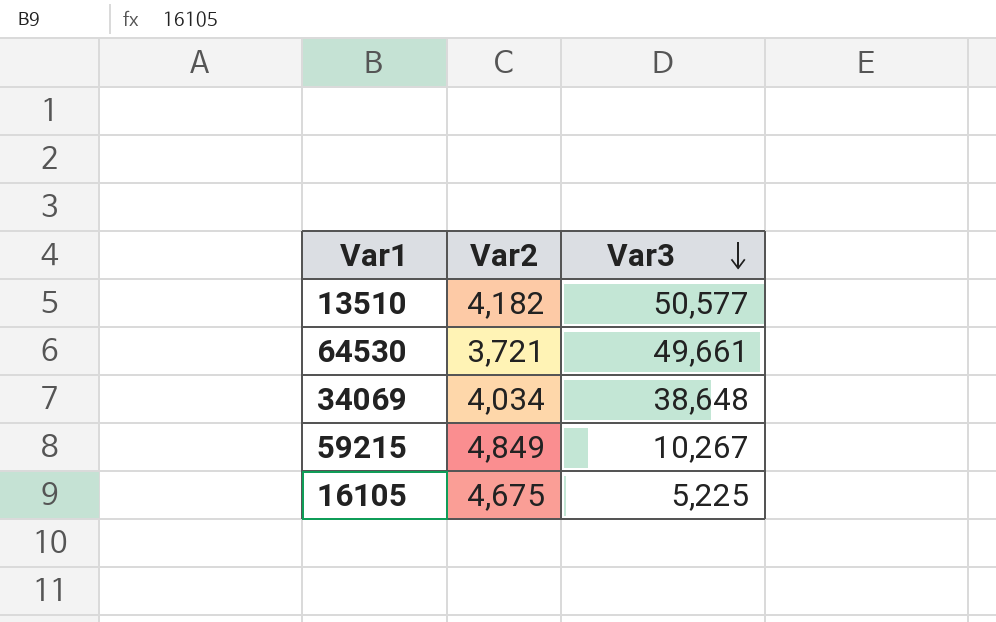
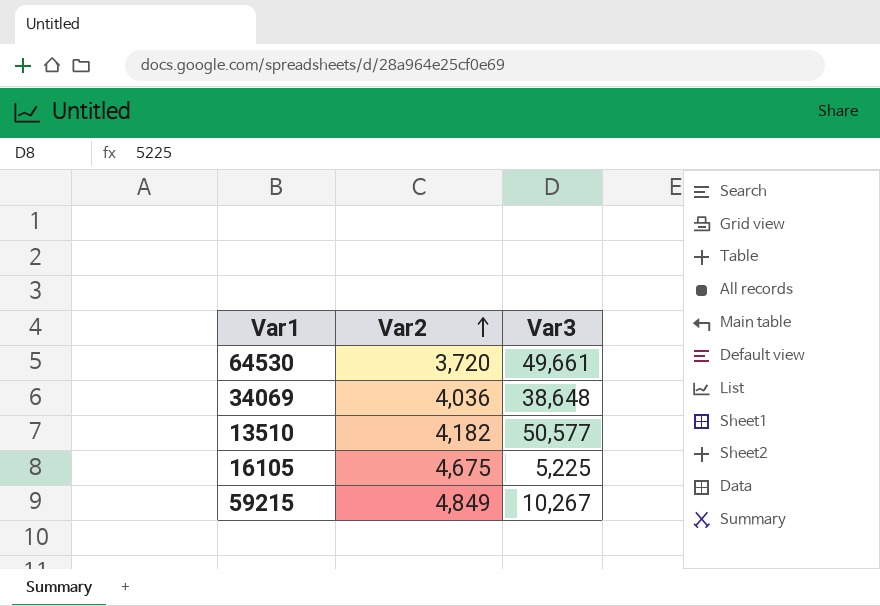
row order: Var3 descending -> Var2 ascending
64530 | Var2: 3,721 -> 3,720
34069 | Var2: 4,034 -> 4,036

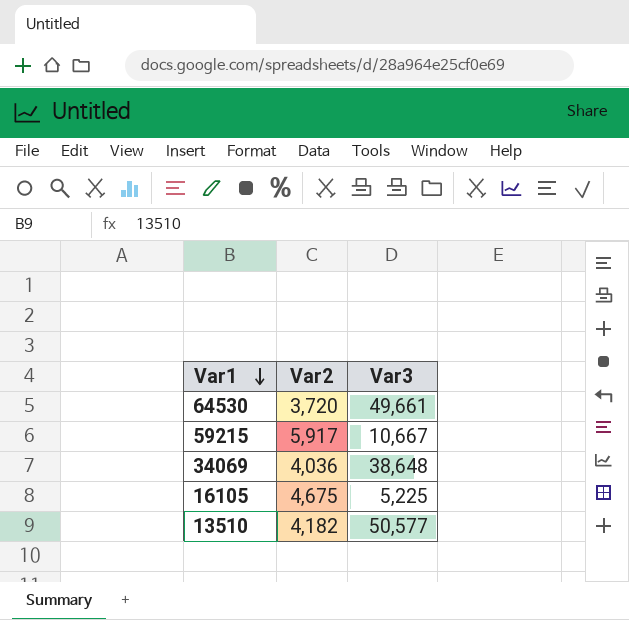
row order: Var2 ascending -> Var1 descending
59215 | Var2: 4,849 -> 5,917
59215 | Var3: 10,267 -> 10,667

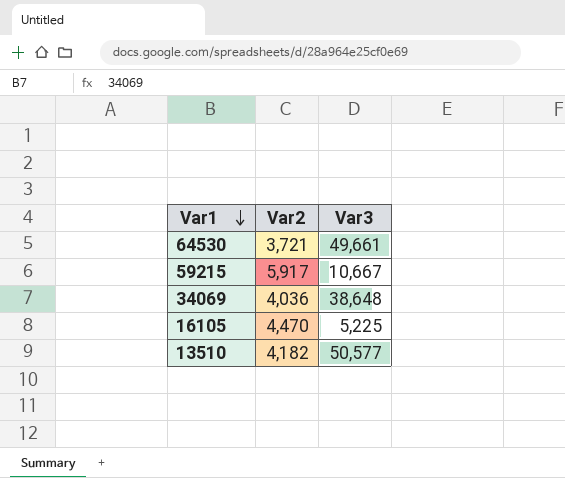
64530 | Var2: 3,720 -> 3,721
16105 | Var2: 4,675 -> 4,470

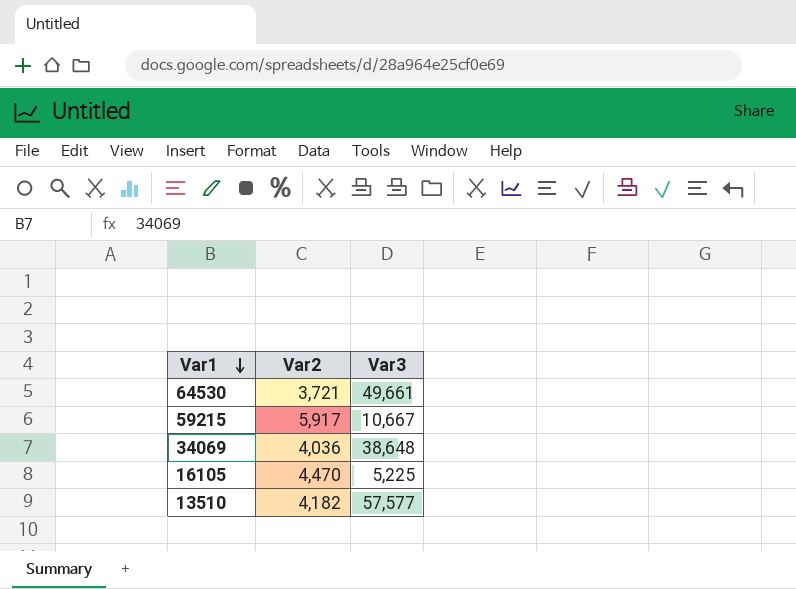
13510 | Var3: 50,577 -> 57,577

